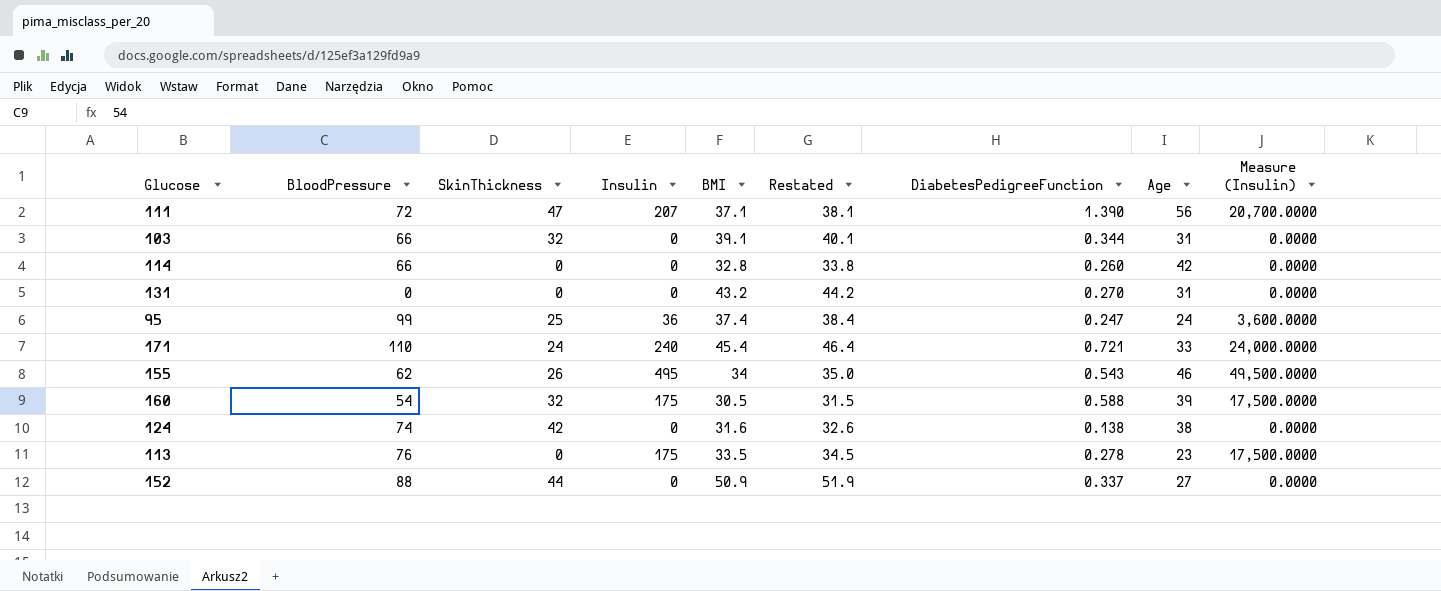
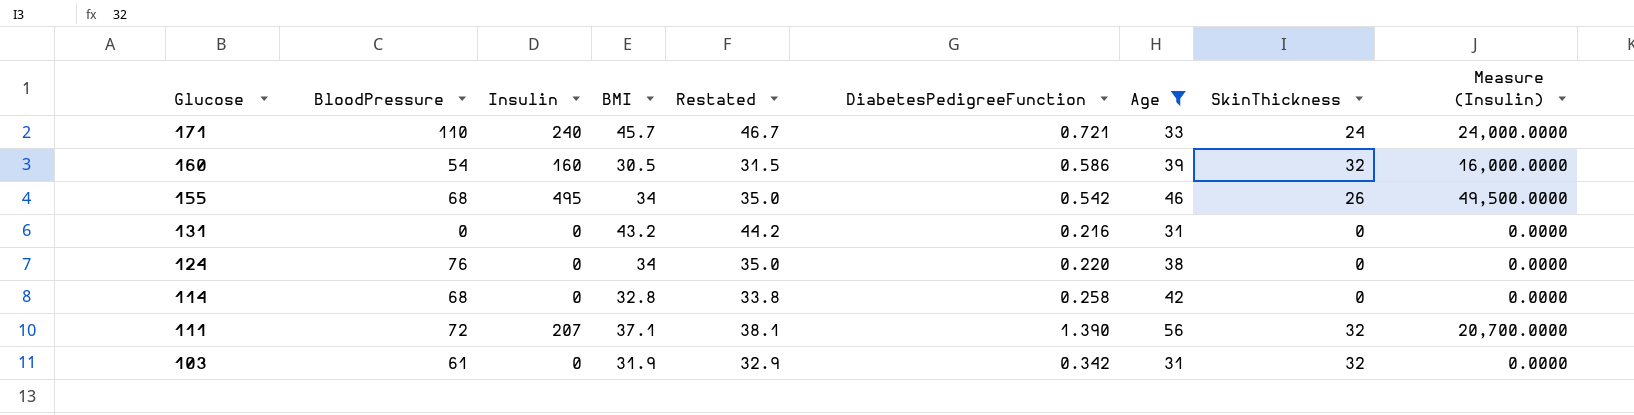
filter: none -> Age >= 31
row order: none -> Glucose descending
column SkinThickness | position: 3 -> 8
171 | BMI: 45.4 -> 45.7
171 | Restated: 46.4 -> 46.7
160 | Insulin: 175 -> 160
160 | DiabetesPedigreeFunction: 0.588 -> 0.586
160 | Measure (Insulin): 17,500.0000 -> 16,000.0000
155 | BloodPressure: 62 -> 68
155 | DiabetesPedigreeFunction: 0.543 -> 0.542
131 | DiabetesPedigreeFunction: 0.270 -> 0.216
124 | BloodPressure: 74 -> 76
124 | BMI: 31.6 -> 34
124 | Restated: 32.6 -> 35.0
124 | DiabetesPedigreeFunction: 0.138 -> 0.220
124 | SkinThickness: 42 -> 0
114 | BloodPressure: 66 -> 68
114 | DiabetesPedigreeFunction: 0.260 -> 0.258
111 | SkinThickness: 47 -> 32
103 | BloodPressure: 66 -> 61
103 | BMI: 39.1 -> 31.9
103 | Restated: 40.1 -> 32.9
103 | DiabetesPedigreeFunction: 0.344 -> 0.342

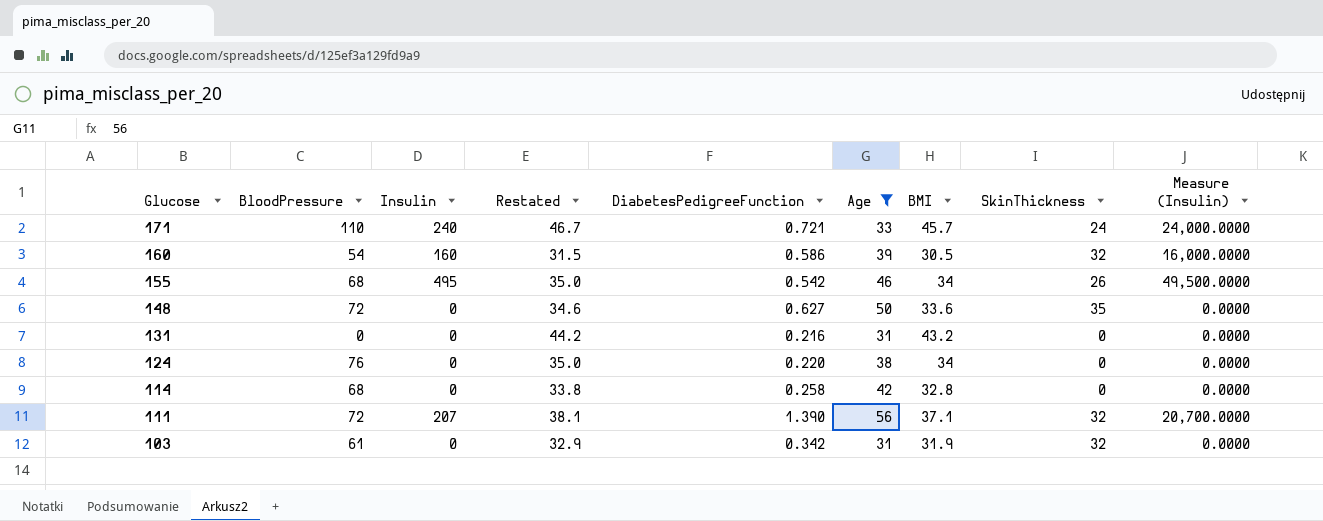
column BMI | position: 4 -> 7
row 148: none -> 72 | 0 | 34.6 | 0.627 | 50 | 33.6 | 35 | 0.0000

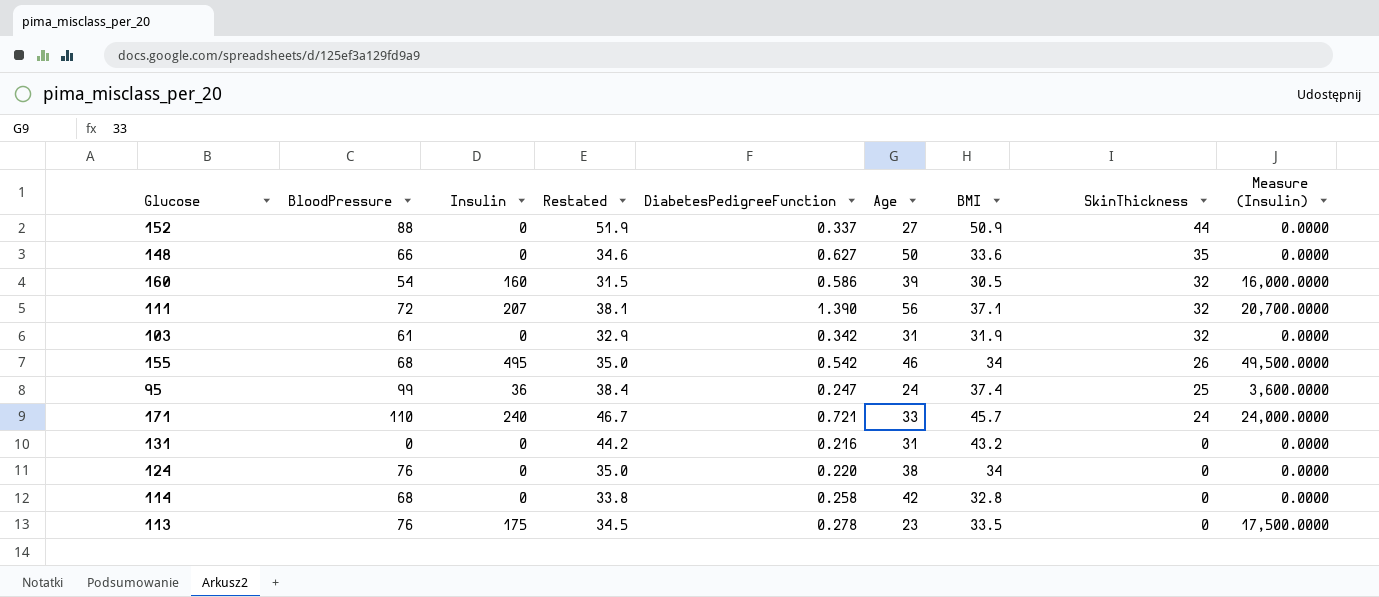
filter: Age >= 31 -> none
row order: Glucose descending -> SkinThickness descending
148 | BloodPressure: 72 -> 66

